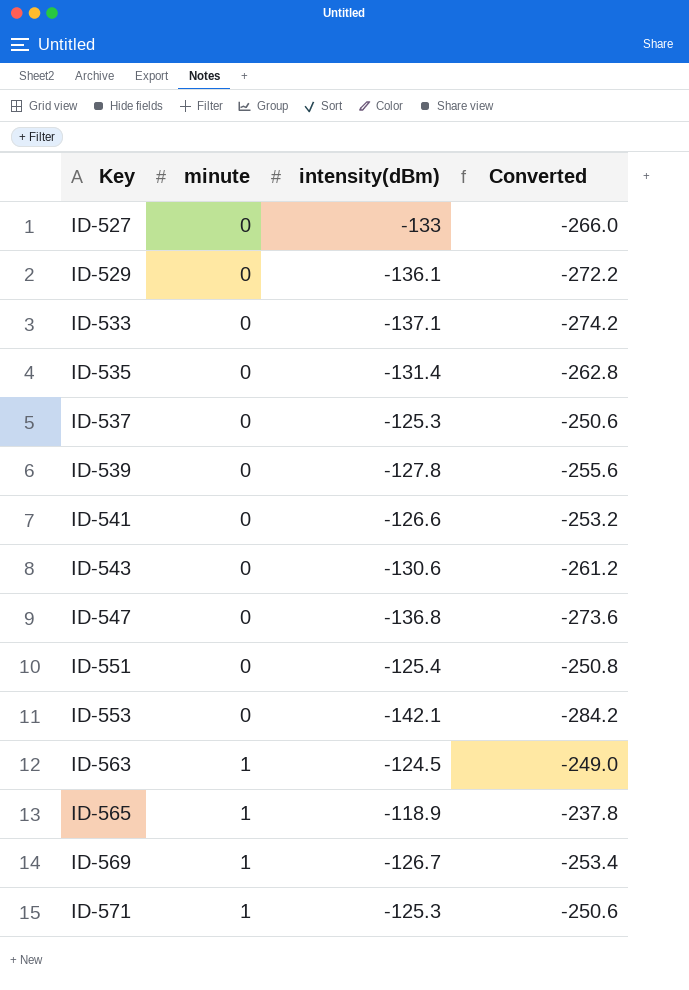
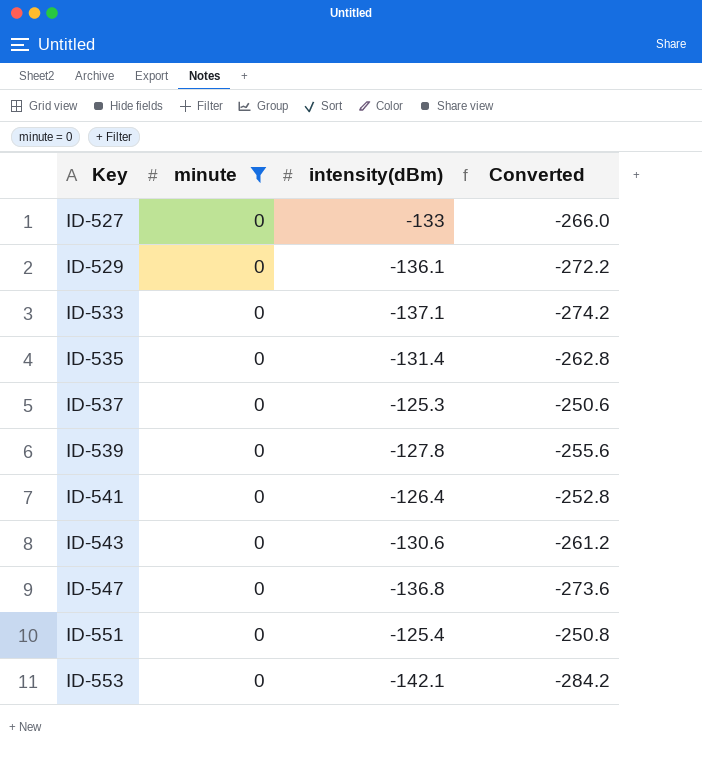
filter: none -> minute = 0
ID-541 | intensity(dBm): -126.6 -> -126.4
ID-541 | Converted: -253.2 -> -252.8

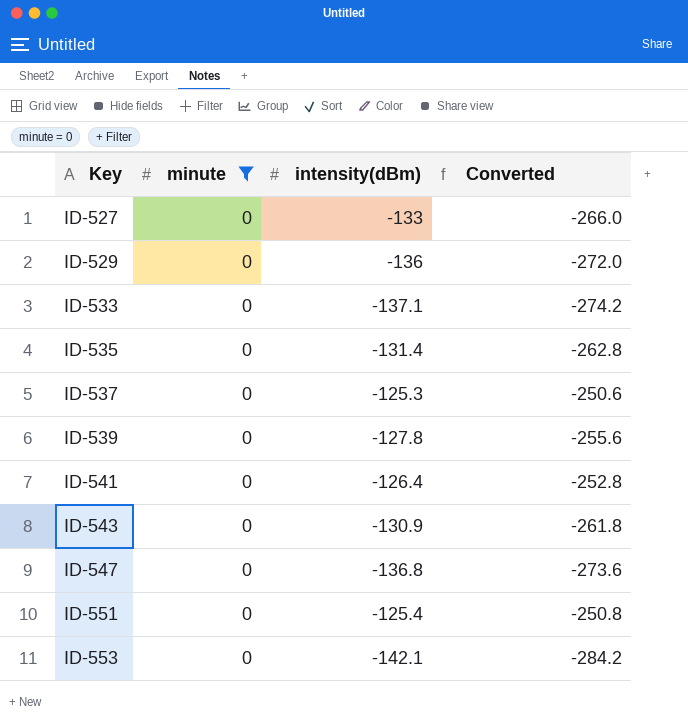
ID-529 | intensity(dBm): -136.1 -> -136
ID-529 | Converted: -272.2 -> -272.0
ID-543 | intensity(dBm): -130.6 -> -130.9
ID-543 | Converted: -261.2 -> -261.8

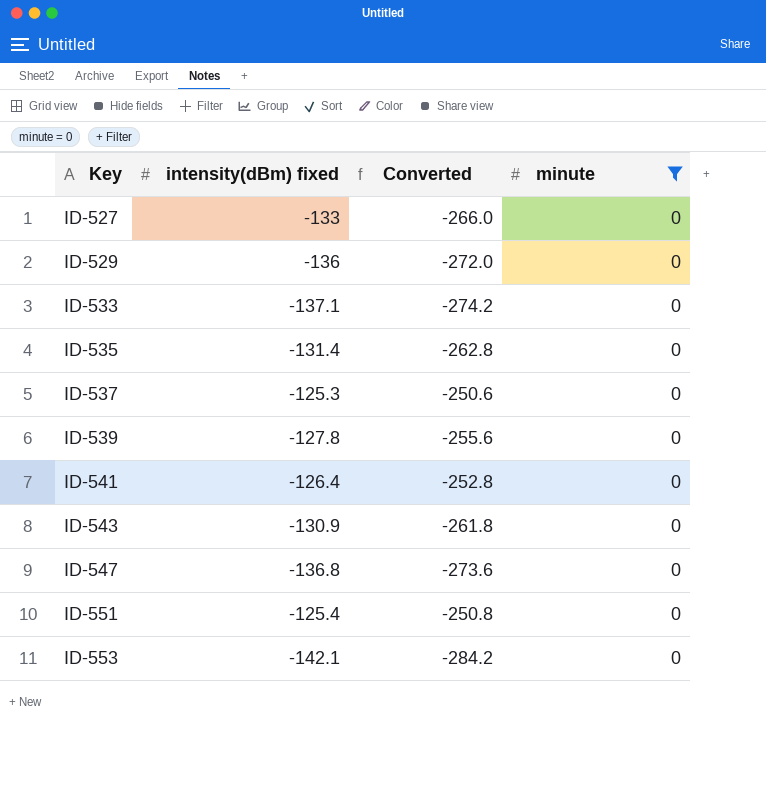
column name: intensity(dBm) -> intensity(dBm) fixed
column minute | position: 2 -> 4

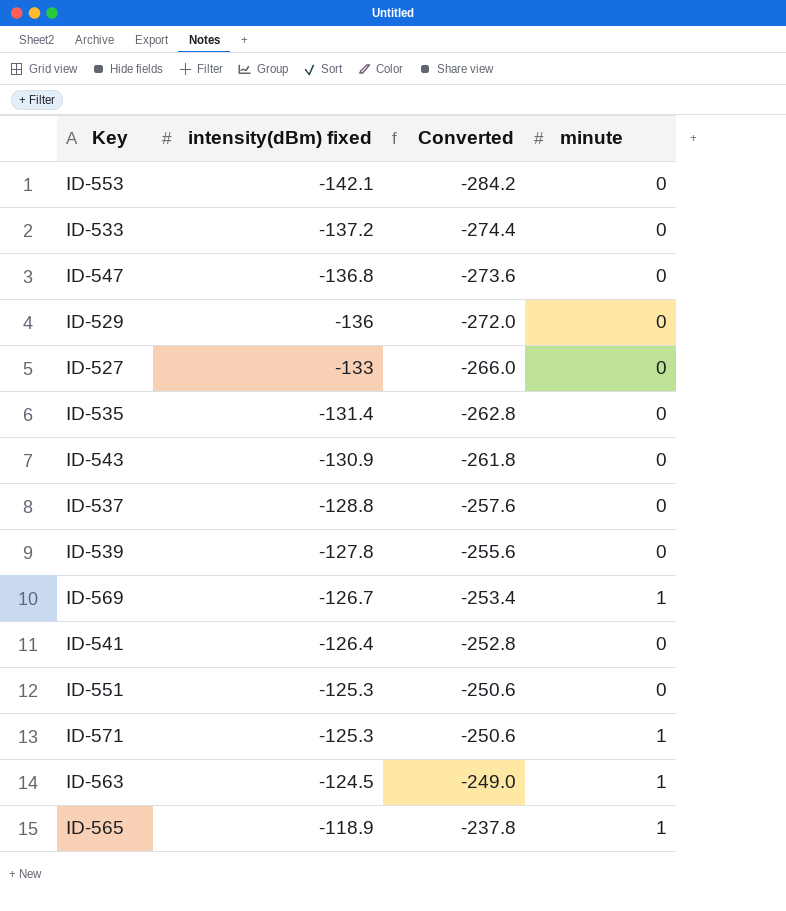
filter: minute = 0 -> none
row order: Key ascending -> intensity(dBm) fixed ascending
ID-533 | intensity(dBm) fixed: -137.1 -> -137.2
ID-533 | Converted: -274.2 -> -274.4
ID-537 | intensity(dBm) fixed: -125.3 -> -128.8
ID-537 | Converted: -250.6 -> -257.6
ID-551 | intensity(dBm) fixed: -125.4 -> -125.3
ID-551 | Converted: -250.8 -> -250.6

